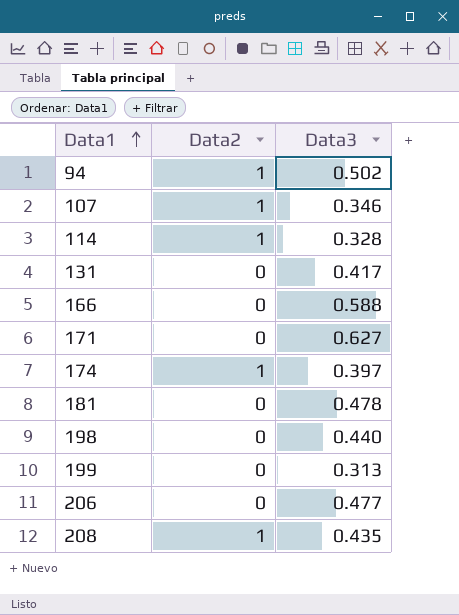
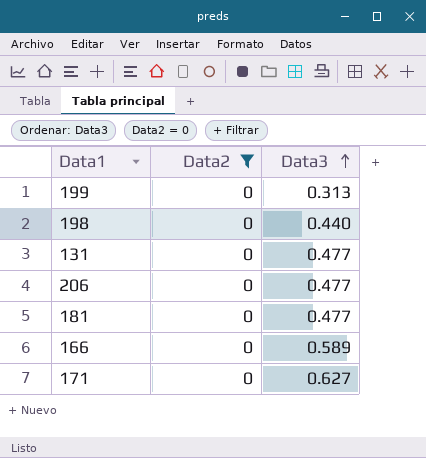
filter: none -> Data2 = 0
row order: Data1 ascending -> Data3 ascending
131 | Data3: 0.417 -> 0.477
181 | Data3: 0.478 -> 0.477
166 | Data3: 0.588 -> 0.589

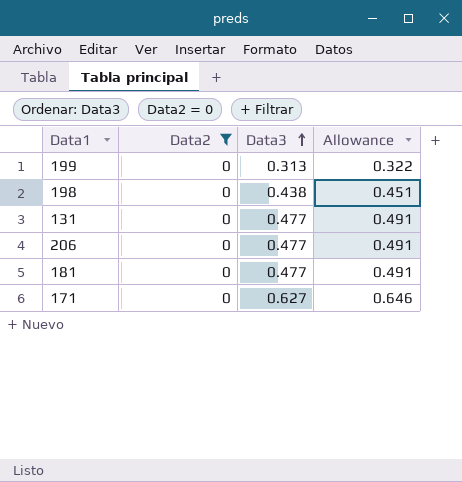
column Allowance | formula: none -> [Data3] * 1.03
row 166: 0 | 0.589 -> none
198 | Data3: 0.440 -> 0.438

